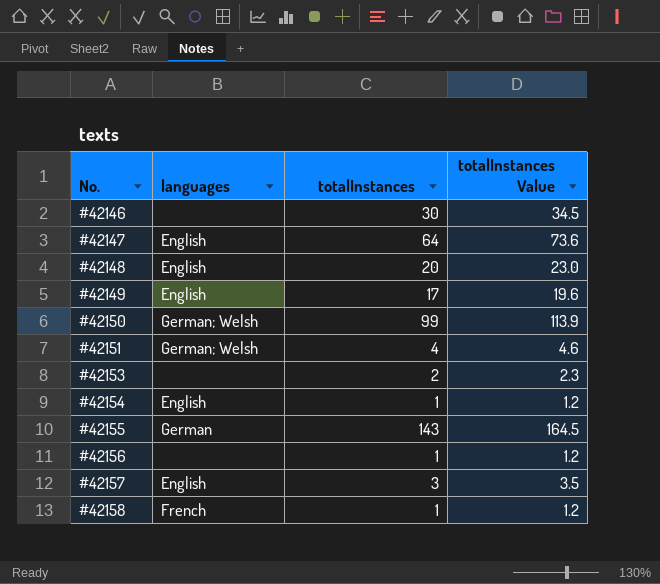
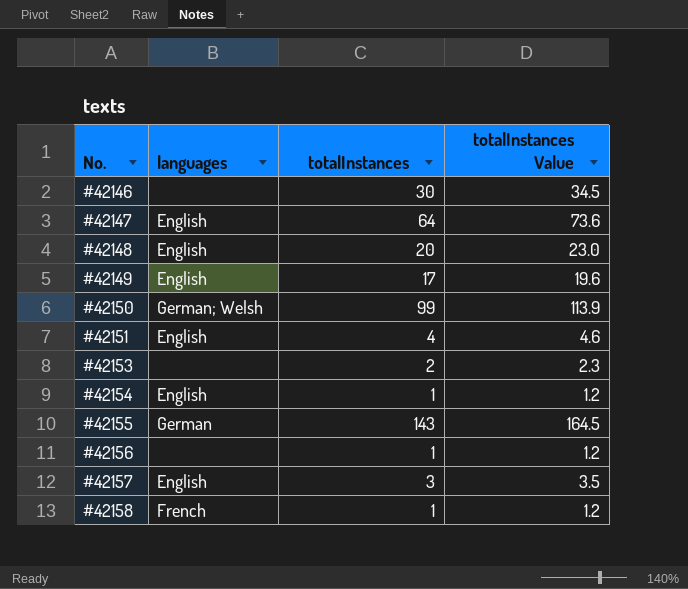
#42151 | languages: German; Welsh -> English

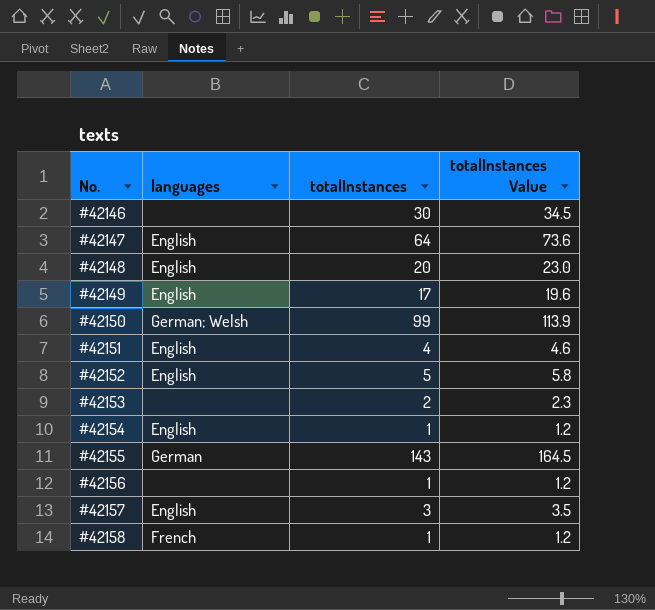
row #42152: none -> English | 5 | 5.8

